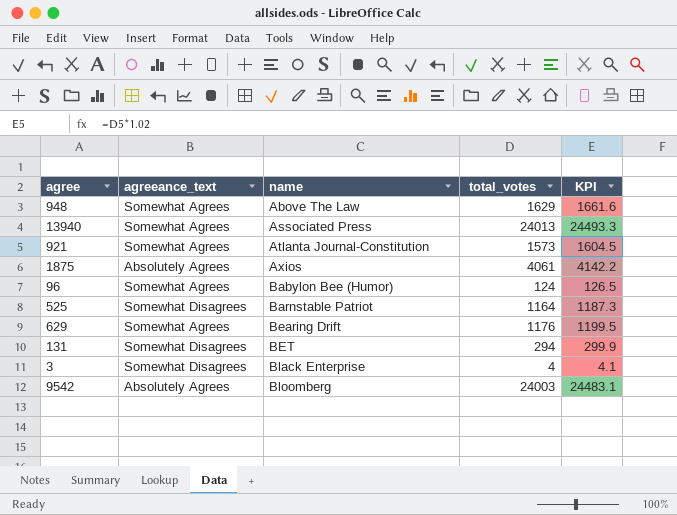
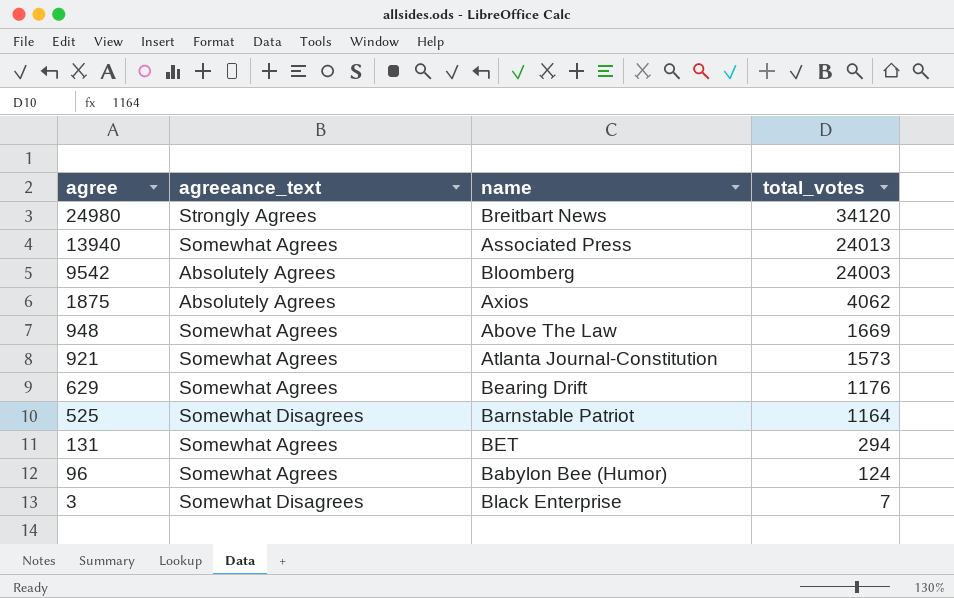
row order: name ascending -> agree descending
column KPI | formula: [total_votes] * 1.02 -> none
row 24980: none -> Strongly Agrees | Breitbart News | 34120
1875 | total_votes: 4061 -> 4062
948 | total_votes: 1629 -> 1669
131 | agreeance_text: Somewhat Disagrees -> Somewhat Agrees
3 | total_votes: 4 -> 7

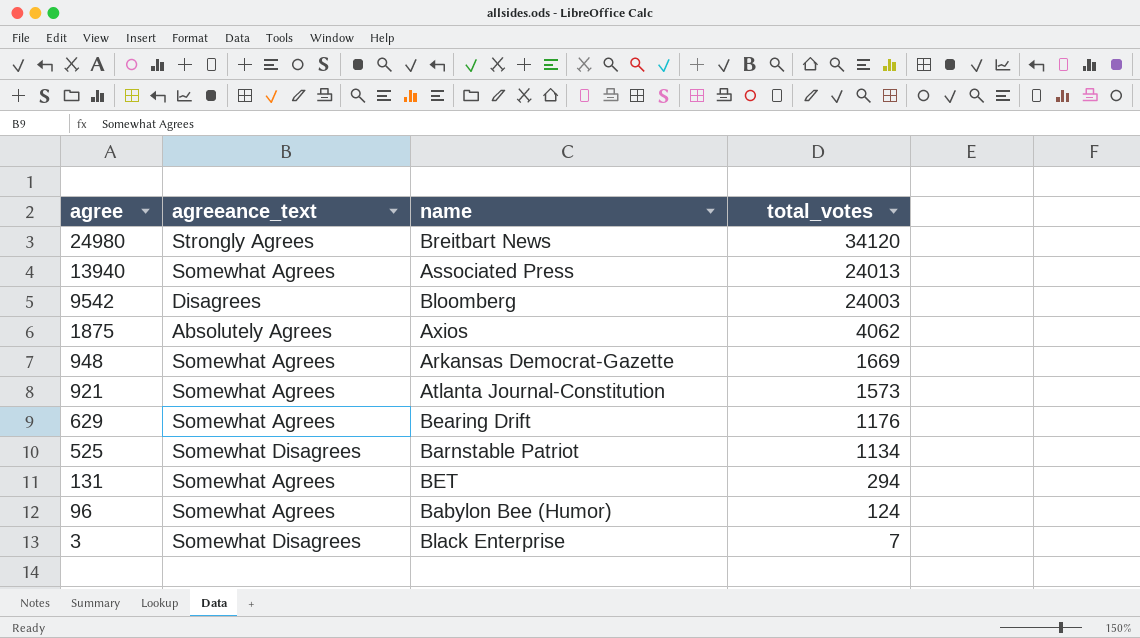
9542 | agreeance_text: Absolutely Agrees -> Disagrees
948 | name: Above The Law -> Arkansas Democrat-Gazette
525 | total_votes: 1164 -> 1134

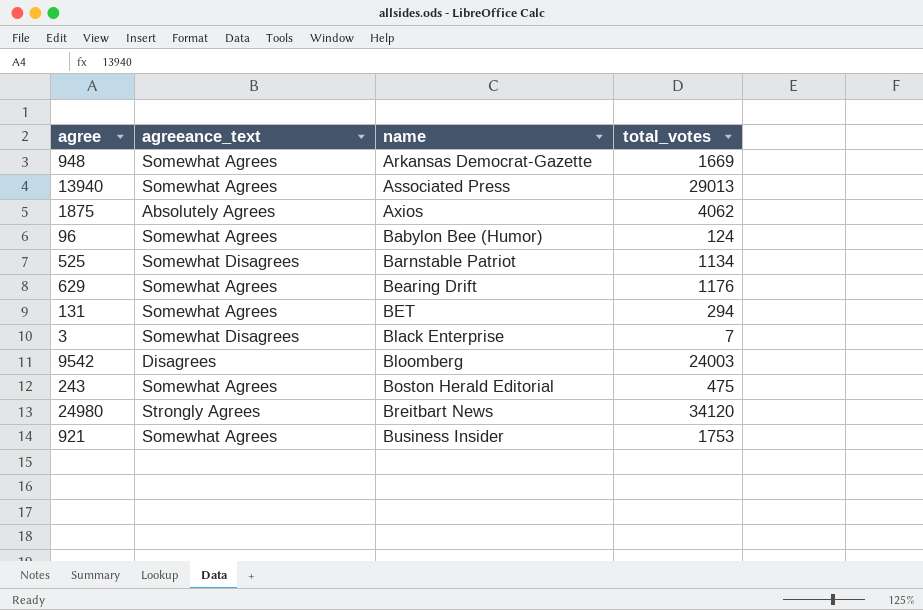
row order: agree descending -> name ascending
13940 | total_votes: 24013 -> 29013
row 243: none -> Somewhat Agrees | Boston Herald Editorial | 475
921 | name: Atlanta Journal-Constitution -> Business Insider
921 | total_votes: 1573 -> 1753

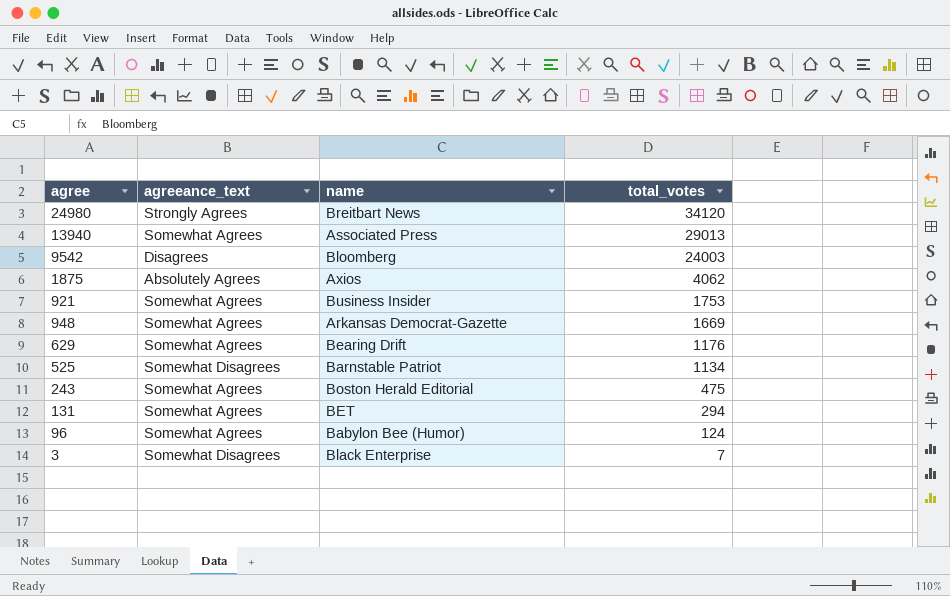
row order: name ascending -> total_votes descending

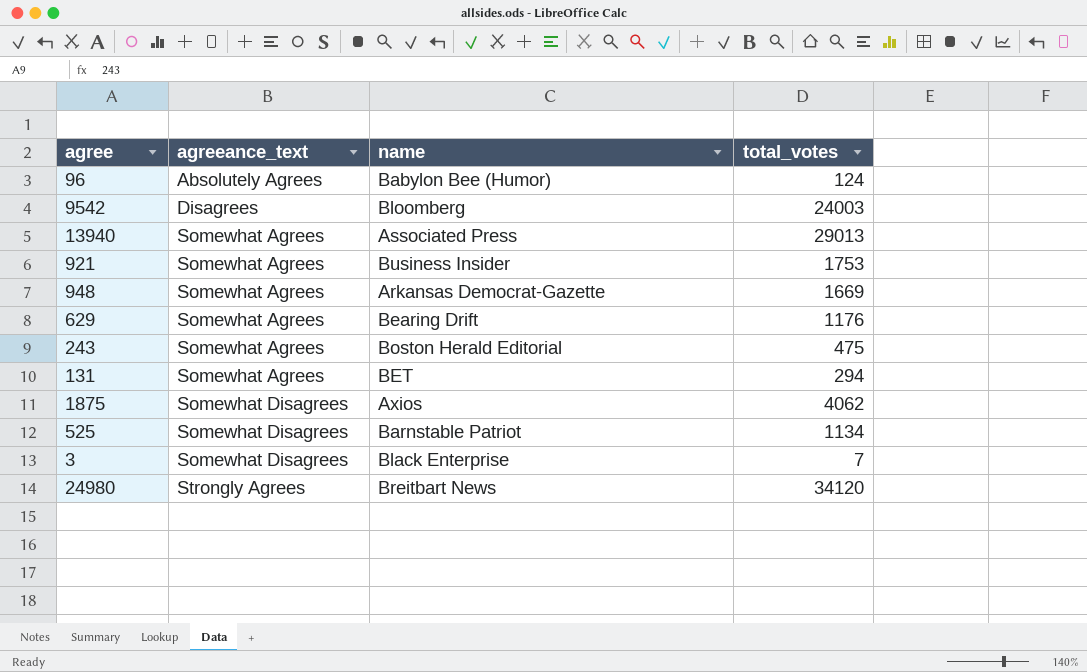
row order: total_votes descending -> agreeance_text ascending
96 | agreeance_text: Somewhat Agrees -> Absolutely Agrees
1875 | agreeance_text: Absolutely Agrees -> Somewhat Disagrees

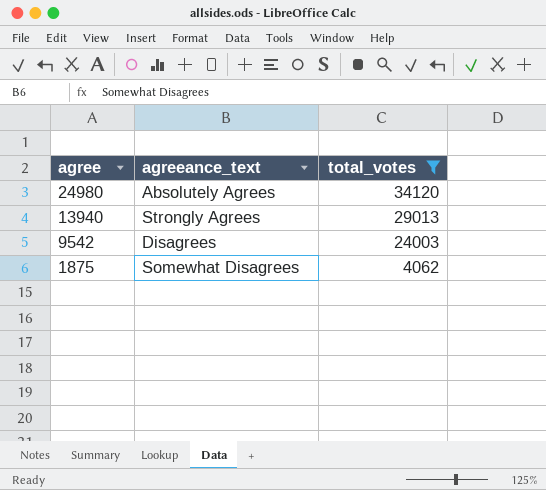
filter: none -> total_votes >= 4062
row order: agreeance_text ascending -> agree descending
column name | position: 3 -> none
24980 | agreeance_text: Strongly Agrees -> Absolutely Agrees
13940 | agreeance_text: Somewhat Agrees -> Strongly Agrees

